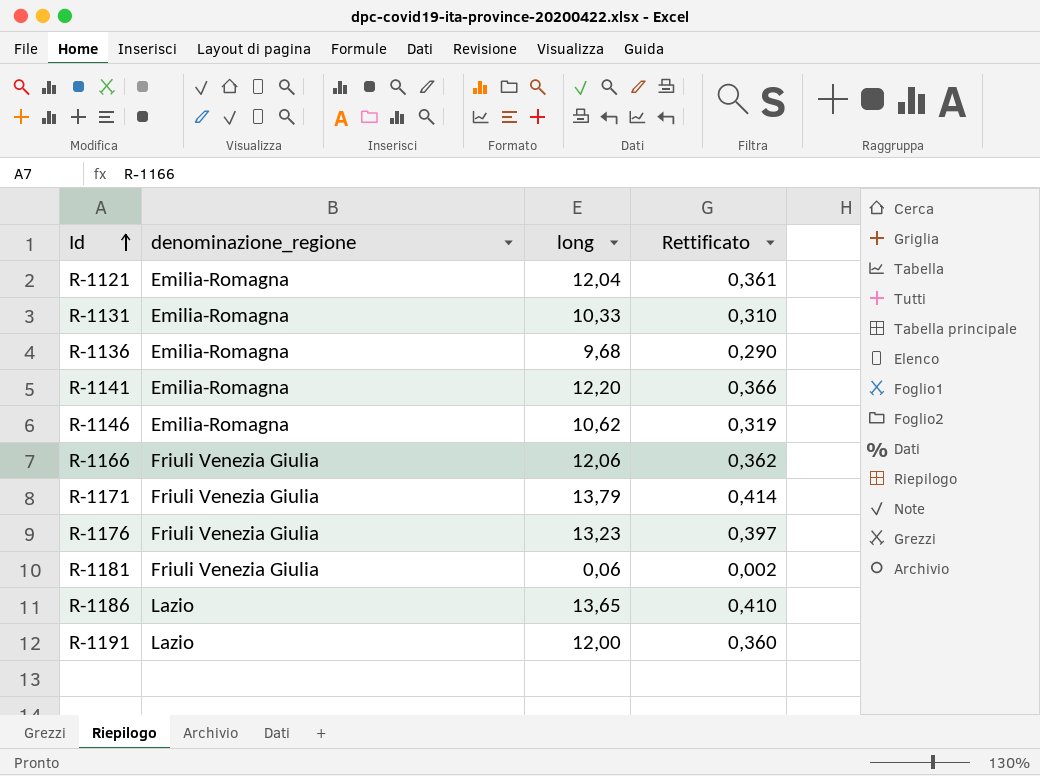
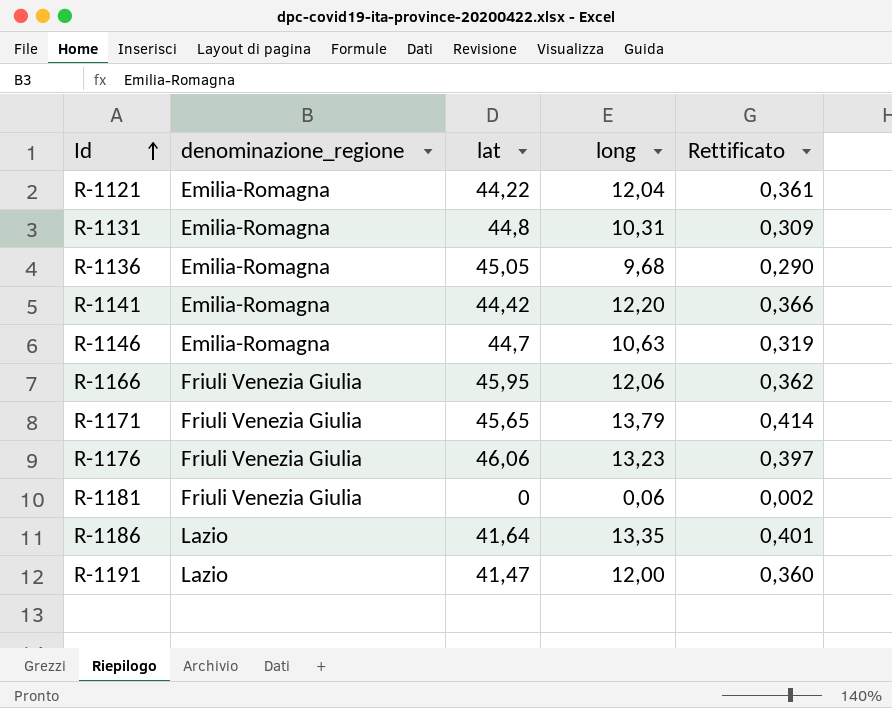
column lat | position: none -> 3
R-1131 | long: 10,33 -> 10,31
R-1131 | Rettificato: 0,310 -> 0,309
R-1146 | long: 10,62 -> 10,63
R-1186 | long: 13,65 -> 13,35
R-1186 | Rettificato: 0,410 -> 0,401

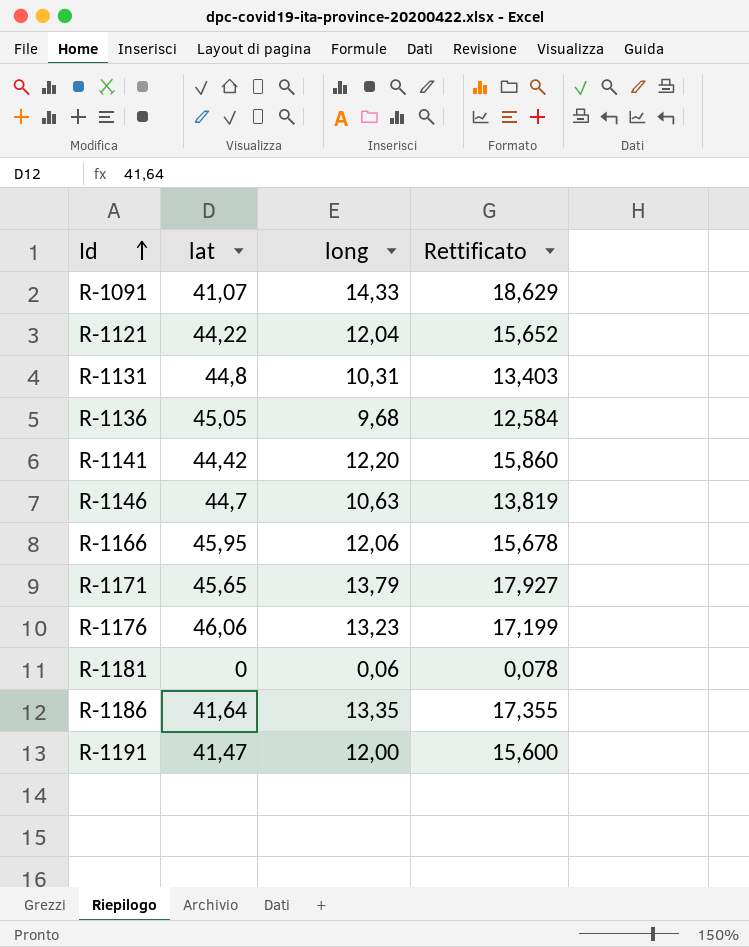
column denominazione_regione | position: 2 -> none
column Rettificato | formula: [long] * 0,03 -> [long] * 1,3
row R-1091: none -> 41,07 | 14,33 | 18,629

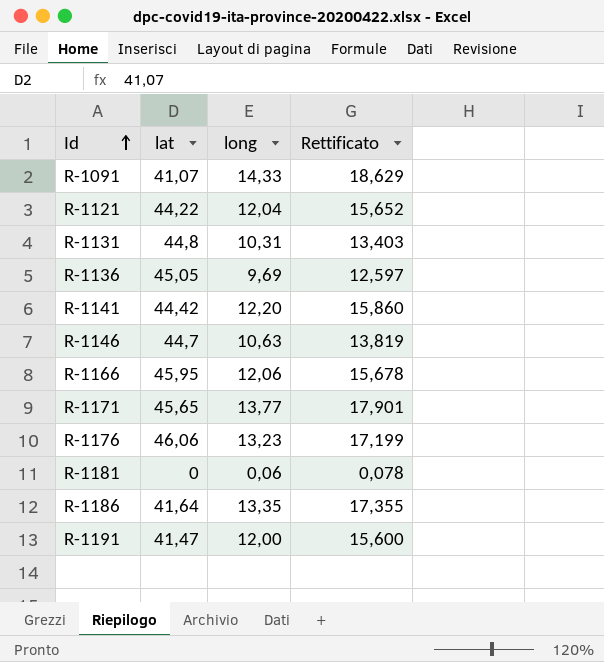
R-1136 | long: 9,68 -> 9,69
R-1136 | Rettificato: 12,584 -> 12,597
R-1171 | long: 13,79 -> 13,77
R-1171 | Rettificato: 17,927 -> 17,901

